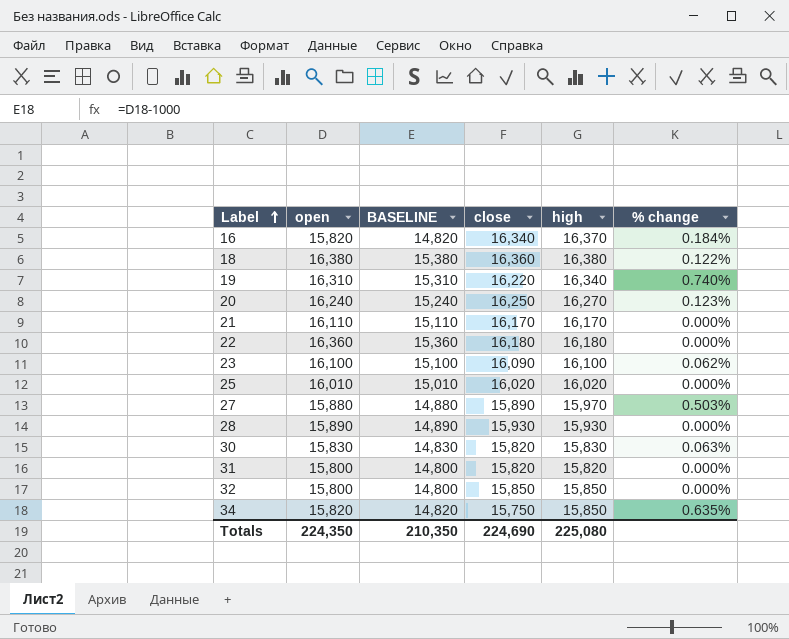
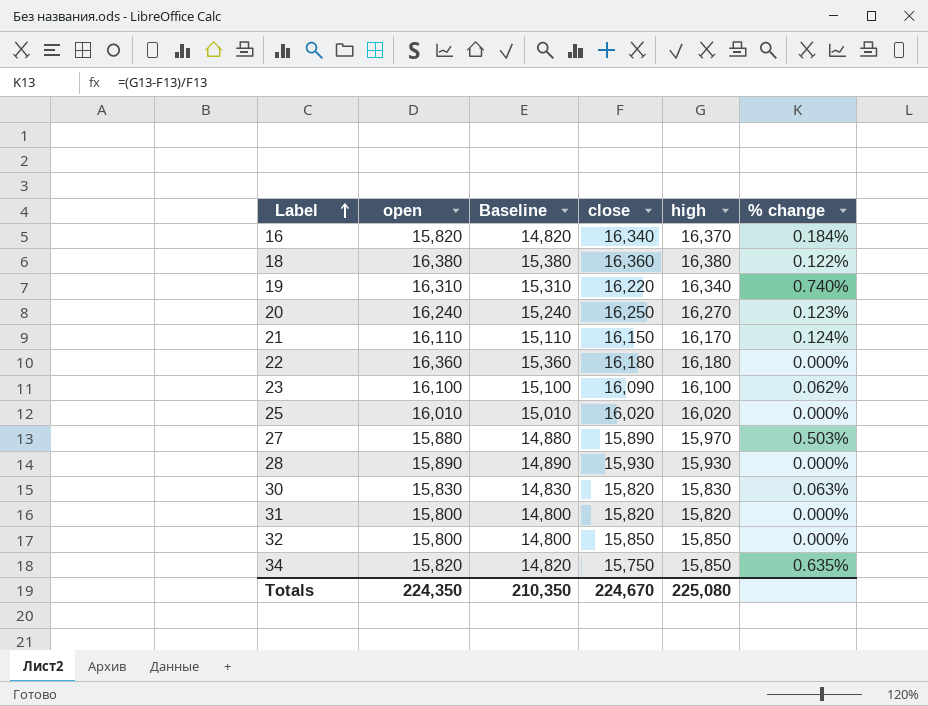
column name: BASELINE -> Baseline
21 | close: 16,170 -> 16,150
21 | % change: 0.000% -> 0.124%
Totals | close: 224,690 -> 224,670

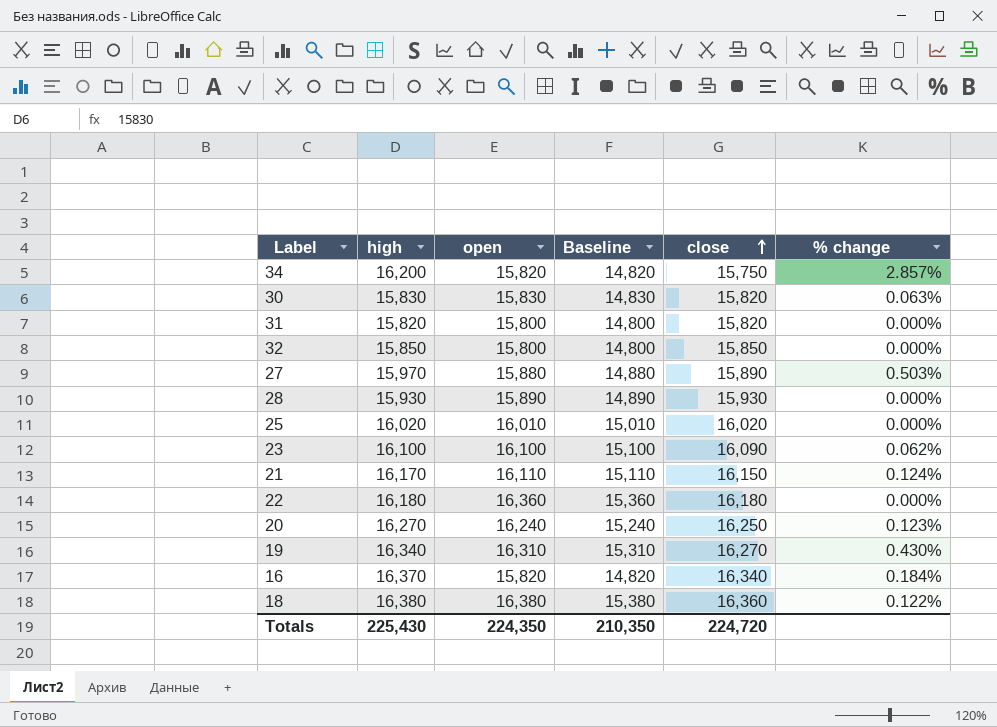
row order: Label ascending -> close ascending
column high | position: 5 -> 2
34 | high: 15,850 -> 16,200
34 | % change: 0.635% -> 2.857%
19 | close: 16,220 -> 16,270
19 | % change: 0.740% -> 0.430%
Totals | high: 225,080 -> 225,430
Totals | close: 224,670 -> 224,720

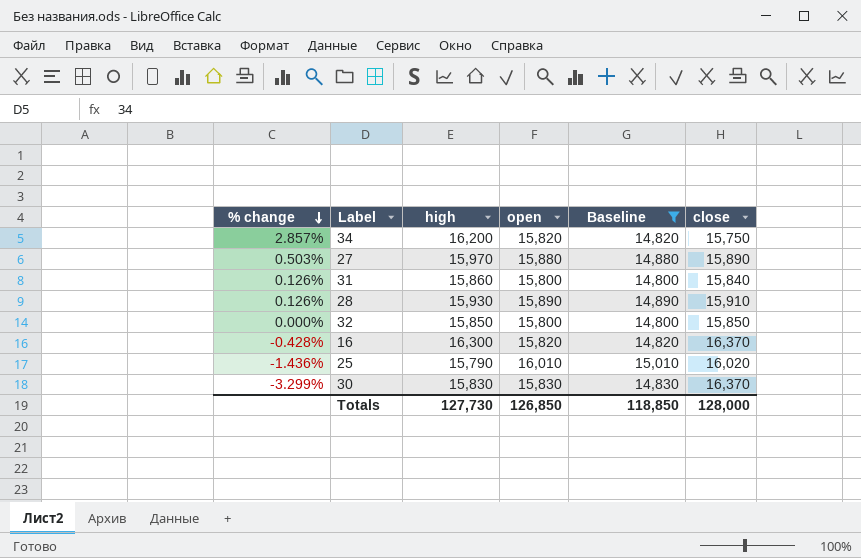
filter: none -> Baseline <= 15,010
row order: close ascending -> % change descending
column % change | position: 6 -> 1
31 | % change: 0.000% -> 0.126%
31 | high: 15,820 -> 15,860
31 | close: 15,820 -> 15,840
28 | % change: 0.000% -> 0.126%
28 | close: 15,930 -> 15,910
16 | % change: 0.184% -> -0.428%
16 | high: 16,370 -> 16,300
16 | close: 16,340 -> 16,370
25 | % change: 0.000% -> -1.436%
25 | high: 16,020 -> 15,790
30 | % change: 0.063% -> -3.299%
30 | close: 15,820 -> 16,370
Totals | high: 225,430 -> 127,730
Totals | open: 224,350 -> 126,850
Totals | Baseline: 210,350 -> 118,850
Totals | close: 224,720 -> 128,000

